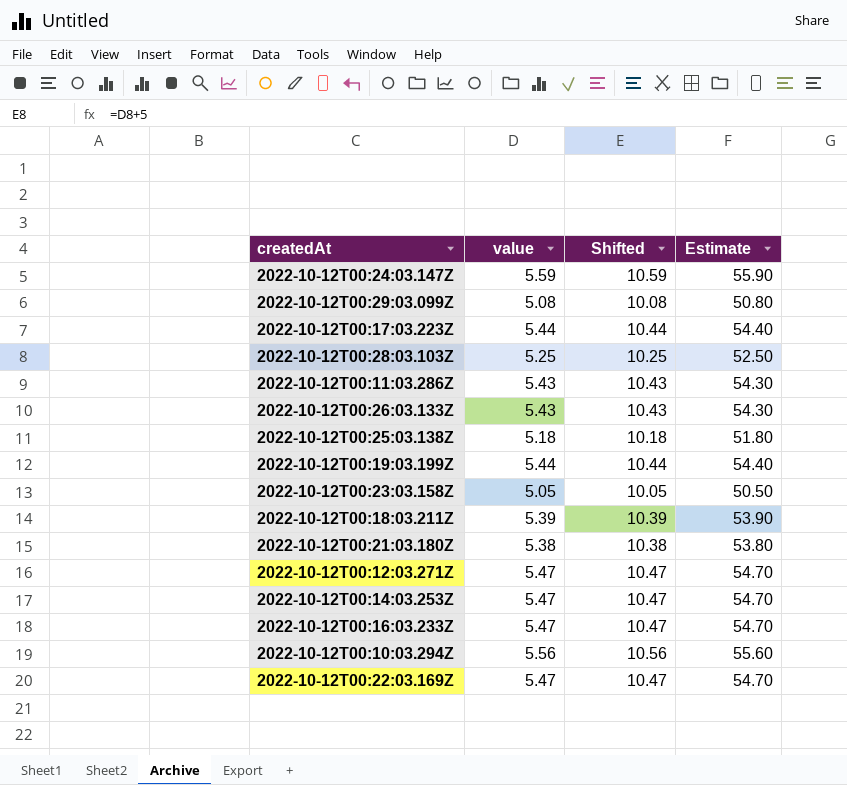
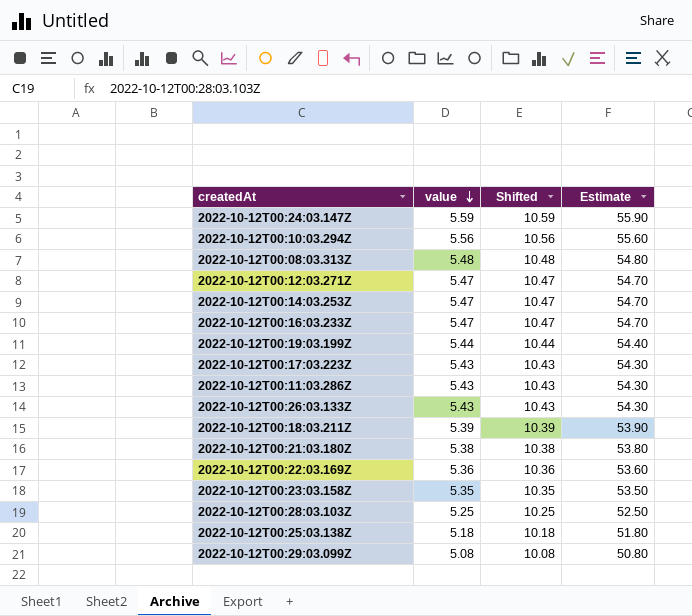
row order: none -> value descending
row 2022-10-12T00:08:03.313Z: none -> 5.48 | 10.48 | 54.80
2022-10-12T00:17:03.223Z | value: 5.44 -> 5.43
2022-10-12T00:17:03.223Z | Shifted: 10.44 -> 10.43
2022-10-12T00:17:03.223Z | Estimate: 54.40 -> 54.30
2022-10-12T00:22:03.169Z | value: 5.47 -> 5.36
2022-10-12T00:22:03.169Z | Shifted: 10.47 -> 10.36
2022-10-12T00:22:03.169Z | Estimate: 54.70 -> 53.60
2022-10-12T00:23:03.158Z | value: 5.05 -> 5.35
2022-10-12T00:23:03.158Z | Shifted: 10.05 -> 10.35
2022-10-12T00:23:03.158Z | Estimate: 50.50 -> 53.50

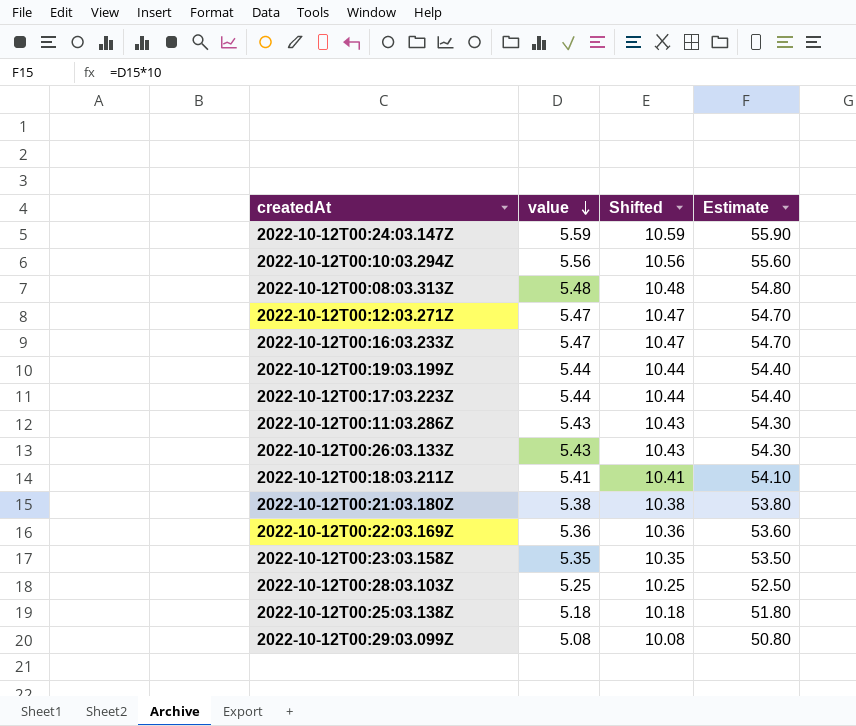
row 2022-10-12T00:14:03.253Z: 5.47 | 10.47 | 54.70 -> none
2022-10-12T00:17:03.223Z | value: 5.43 -> 5.44
2022-10-12T00:17:03.223Z | Shifted: 10.43 -> 10.44
2022-10-12T00:17:03.223Z | Estimate: 54.30 -> 54.40
2022-10-12T00:18:03.211Z | value: 5.39 -> 5.41
2022-10-12T00:18:03.211Z | Shifted: 10.39 -> 10.41
2022-10-12T00:18:03.211Z | Estimate: 53.90 -> 54.10

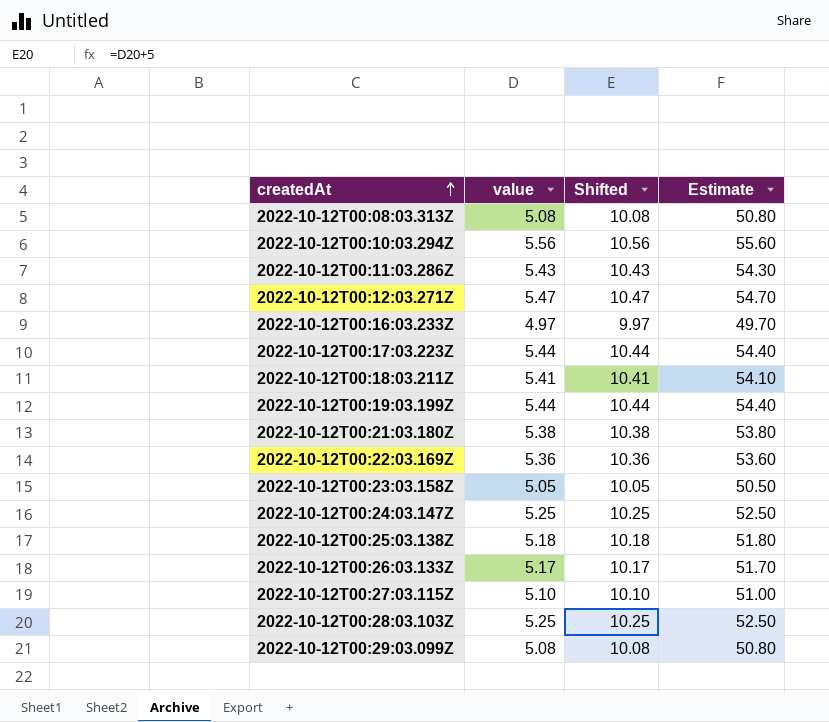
row order: value descending -> createdAt ascending
2022-10-12T00:08:03.313Z | value: 5.48 -> 5.08
2022-10-12T00:08:03.313Z | Shifted: 10.48 -> 10.08
2022-10-12T00:08:03.313Z | Estimate: 54.80 -> 50.80
2022-10-12T00:16:03.233Z | value: 5.47 -> 4.97
2022-10-12T00:16:03.233Z | Shifted: 10.47 -> 9.97
2022-10-12T00:16:03.233Z | Estimate: 54.70 -> 49.70
2022-10-12T00:23:03.158Z | value: 5.35 -> 5.05
2022-10-12T00:23:03.158Z | Shifted: 10.35 -> 10.05
2022-10-12T00:23:03.158Z | Estimate: 53.50 -> 50.50
2022-10-12T00:24:03.147Z | value: 5.59 -> 5.25
2022-10-12T00:24:03.147Z | Shifted: 10.59 -> 10.25
2022-10-12T00:24:03.147Z | Estimate: 55.90 -> 52.50
2022-10-12T00:26:03.133Z | value: 5.43 -> 5.17
2022-10-12T00:26:03.133Z | Shifted: 10.43 -> 10.17
2022-10-12T00:26:03.133Z | Estimate: 54.30 -> 51.70
row 2022-10-12T00:27:03.115Z: none -> 5.10 | 10.10 | 51.00

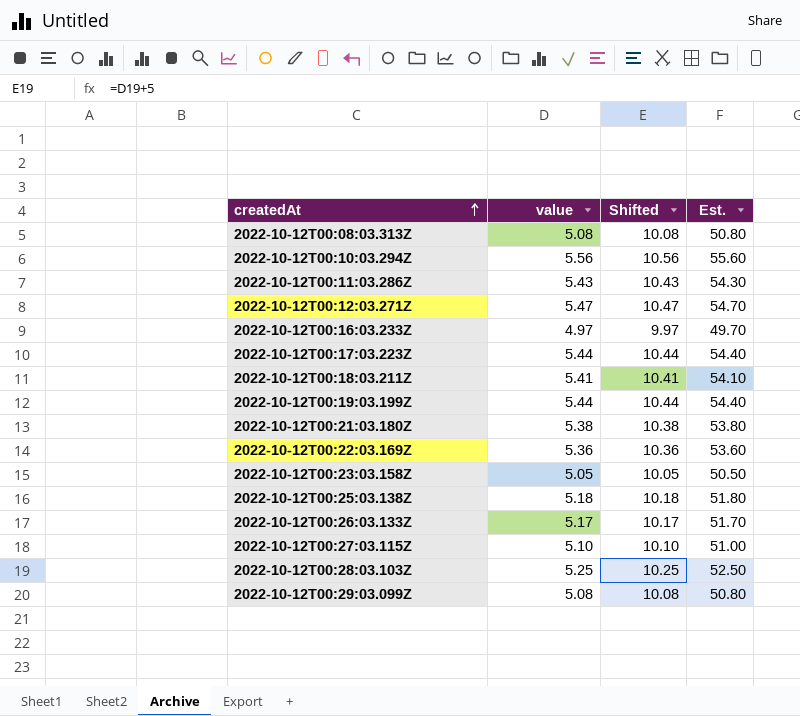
column name: Estimate -> Est.
row 2022-10-12T00:24:03.147Z: 5.25 | 10.25 | 52.50 -> none

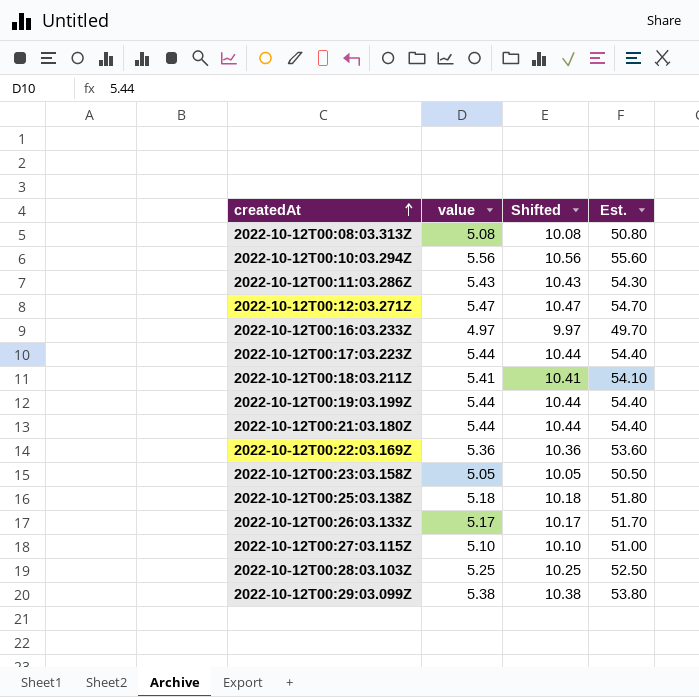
2022-10-12T00:21:03.180Z | value: 5.38 -> 5.44
2022-10-12T00:21:03.180Z | Shifted: 10.38 -> 10.44
2022-10-12T00:21:03.180Z | Est.: 53.80 -> 54.40
2022-10-12T00:29:03.099Z | value: 5.08 -> 5.38
2022-10-12T00:29:03.099Z | Shifted: 10.08 -> 10.38
2022-10-12T00:29:03.099Z | Est.: 50.80 -> 53.80

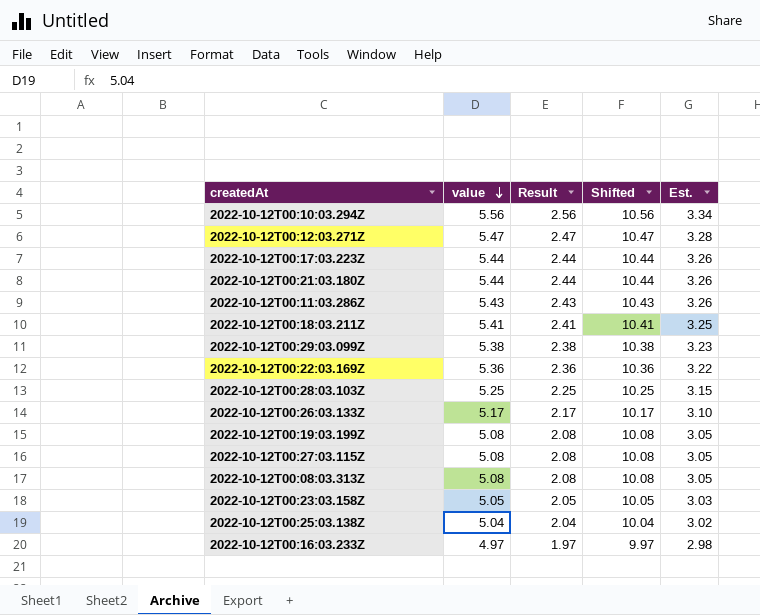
row order: createdAt ascending -> value descending
column Result | formula: none -> [value] - 3
column Est. | formula: [value] * 10 -> [value] * 0.6
2022-10-12T00:19:03.199Z | value: 5.44 -> 5.08
2022-10-12T00:19:03.199Z | Shifted: 10.44 -> 10.08
2022-10-12T00:27:03.115Z | value: 5.10 -> 5.08
2022-10-12T00:27:03.115Z | Shifted: 10.10 -> 10.08
2022-10-12T00:25:03.138Z | value: 5.18 -> 5.04
2022-10-12T00:25:03.138Z | Shifted: 10.18 -> 10.04

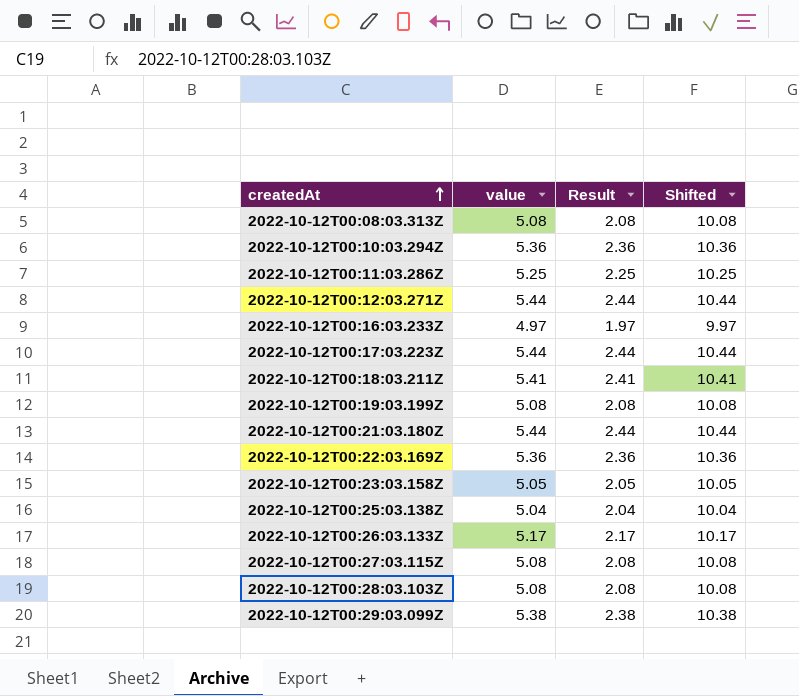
row order: value descending -> createdAt ascending
column Est. | formula: [value] * 0.6 -> none
2022-10-12T00:10:03.294Z | value: 5.56 -> 5.36
2022-10-12T00:10:03.294Z | Result: 2.56 -> 2.36
2022-10-12T00:10:03.294Z | Shifted: 10.56 -> 10.36
2022-10-12T00:11:03.286Z | value: 5.43 -> 5.25
2022-10-12T00:11:03.286Z | Result: 2.43 -> 2.25
2022-10-12T00:11:03.286Z | Shifted: 10.43 -> 10.25
2022-10-12T00:12:03.271Z | value: 5.47 -> 5.44
2022-10-12T00:12:03.271Z | Result: 2.47 -> 2.44
2022-10-12T00:12:03.271Z | Shifted: 10.47 -> 10.44
2022-10-12T00:28:03.103Z | value: 5.25 -> 5.08
2022-10-12T00:28:03.103Z | Result: 2.25 -> 2.08
2022-10-12T00:28:03.103Z | Shifted: 10.25 -> 10.08

